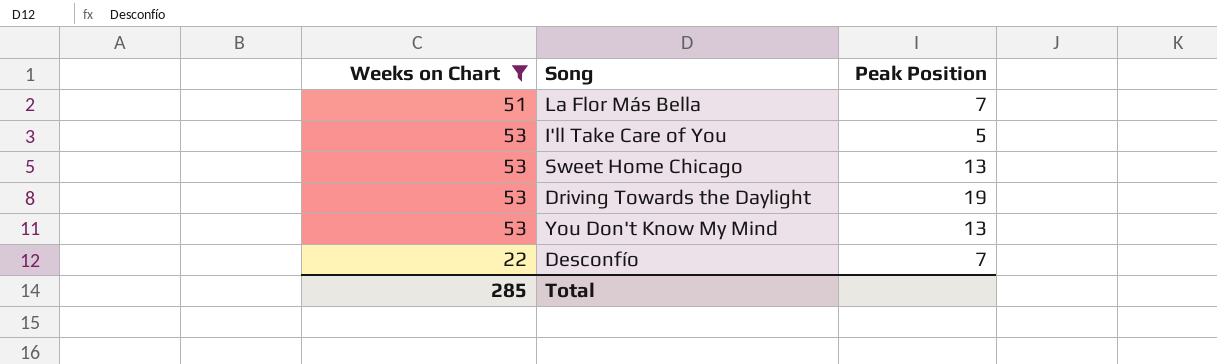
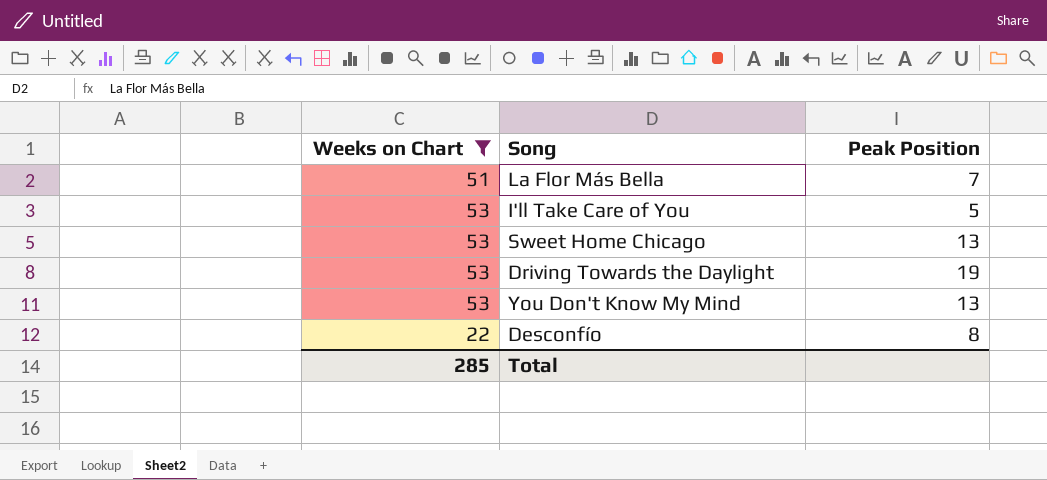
Desconfío | Peak Position: 7 -> 8

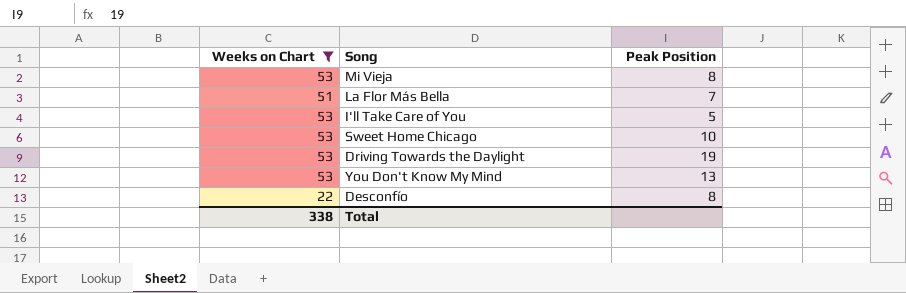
row Mi Vieja: none -> 53 | 8
Sweet Home Chicago | Peak Position: 13 -> 10
Total | Weeks on Chart: 285 -> 338

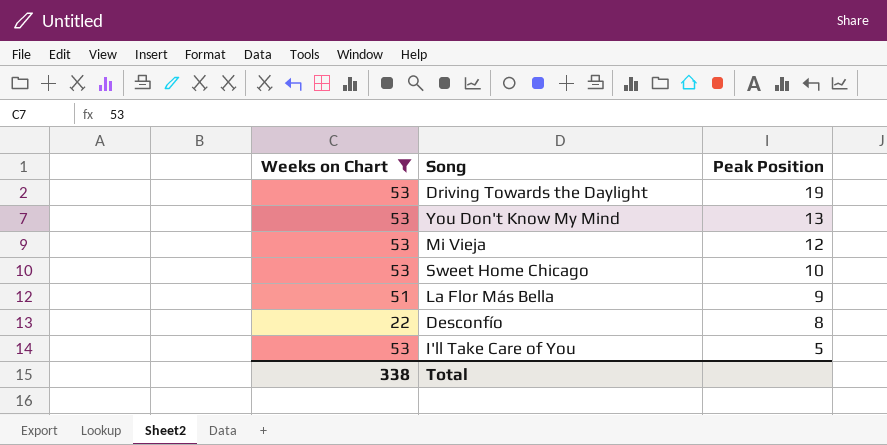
row order: none -> Peak Position descending
Mi Vieja | Peak Position: 8 -> 12
La Flor Más Bella | Peak Position: 7 -> 9

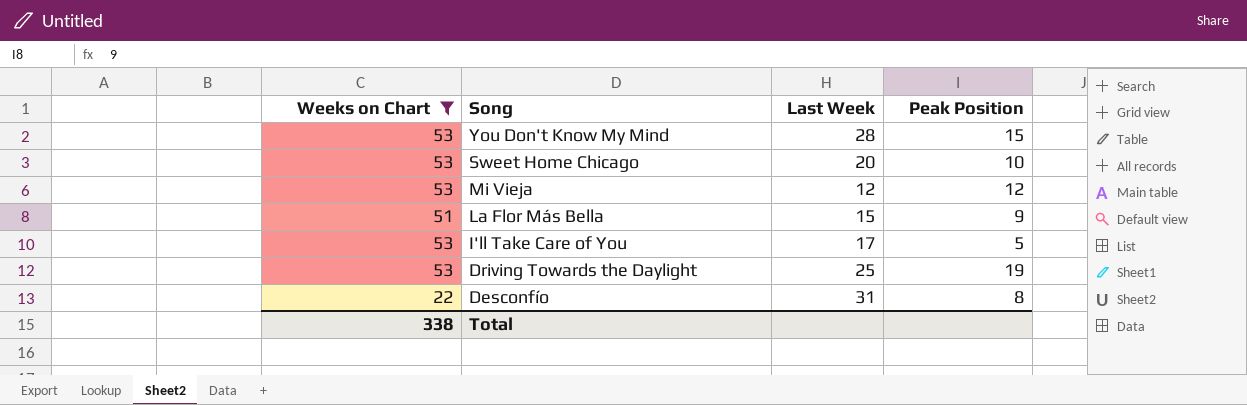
row order: Peak Position descending -> Song descending
column Last Week | position: none -> 3
You Don't Know My Mind | Peak Position: 13 -> 15

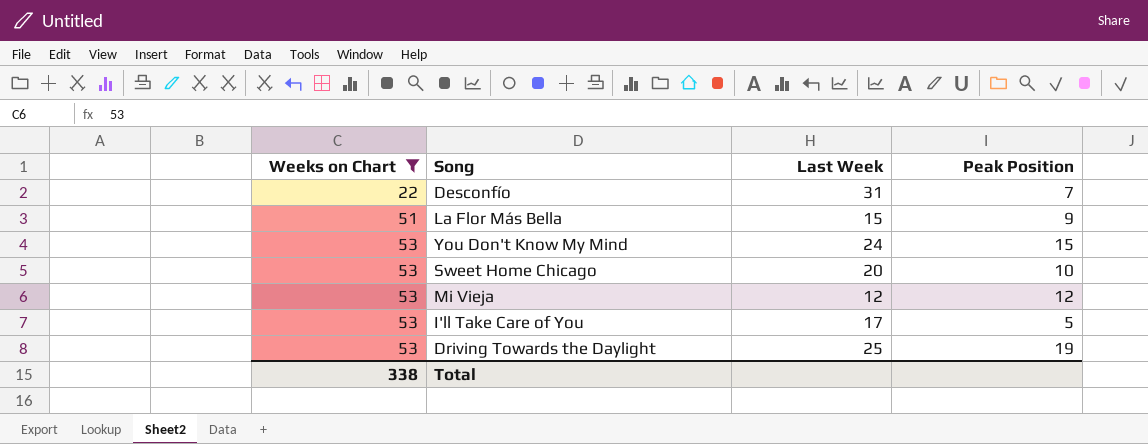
row order: Song descending -> Weeks on Chart ascending
Desconfío | Peak Position: 8 -> 7
You Don't Know My Mind | Last Week: 28 -> 24

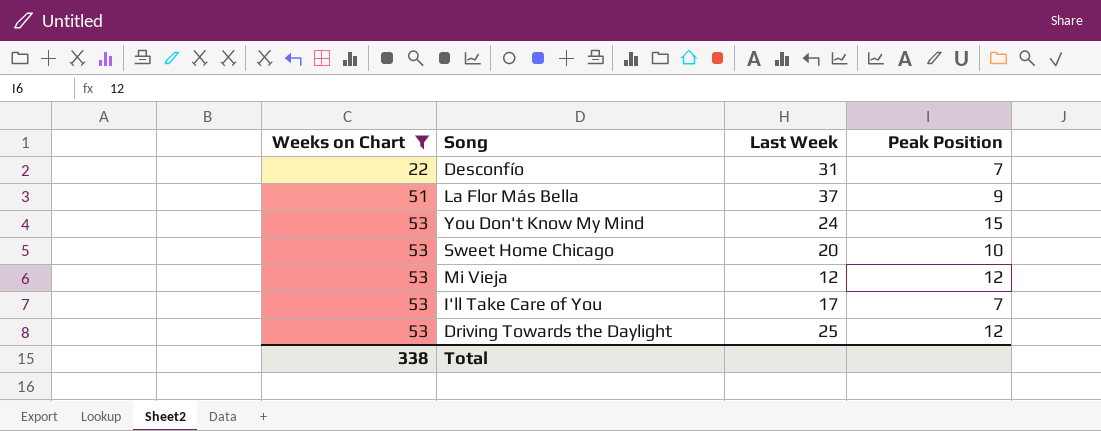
La Flor Más Bella | Last Week: 15 -> 37
I'll Take Care of You | Peak Position: 5 -> 7
Driving Towards the Daylight | Peak Position: 19 -> 12

